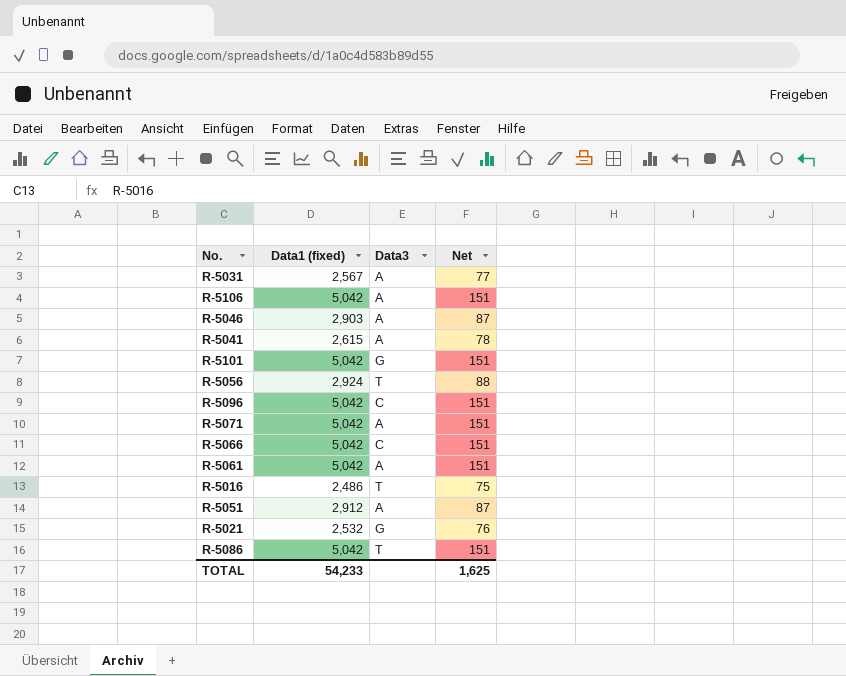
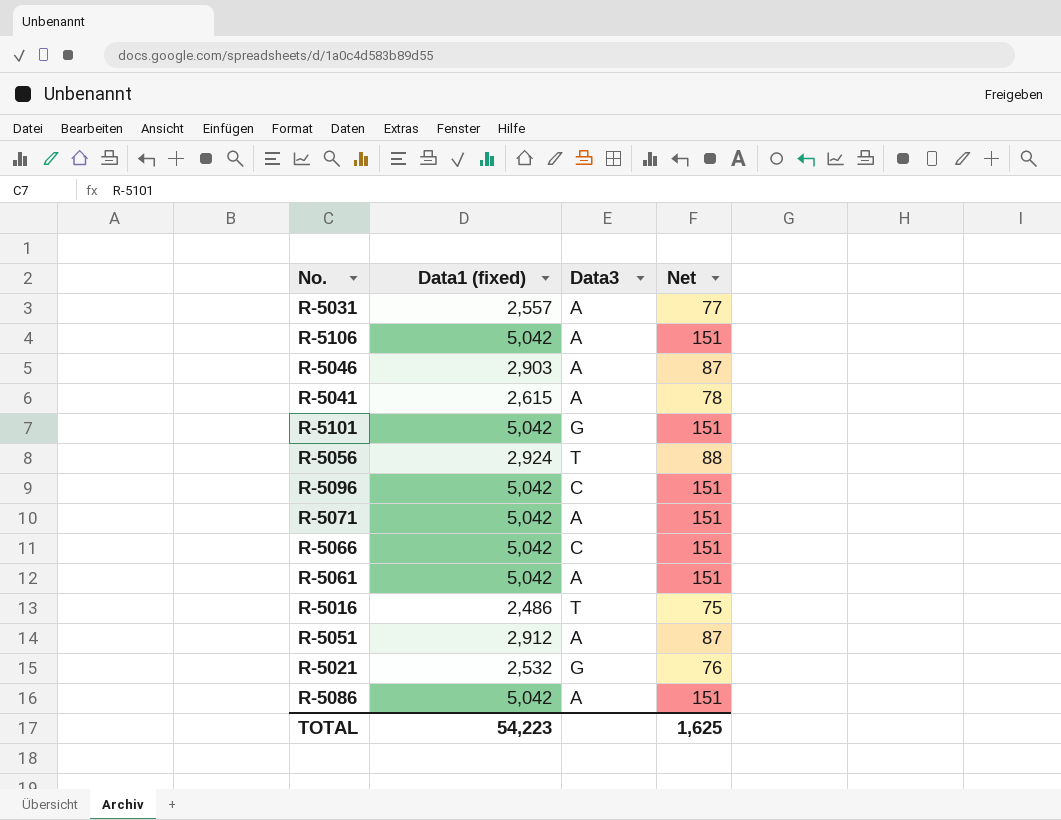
R-5031 | Data1 (fixed): 2,567 -> 2,557
R-5086 | Data3: T -> A
TOTAL | Data1 (fixed): 54,233 -> 54,223

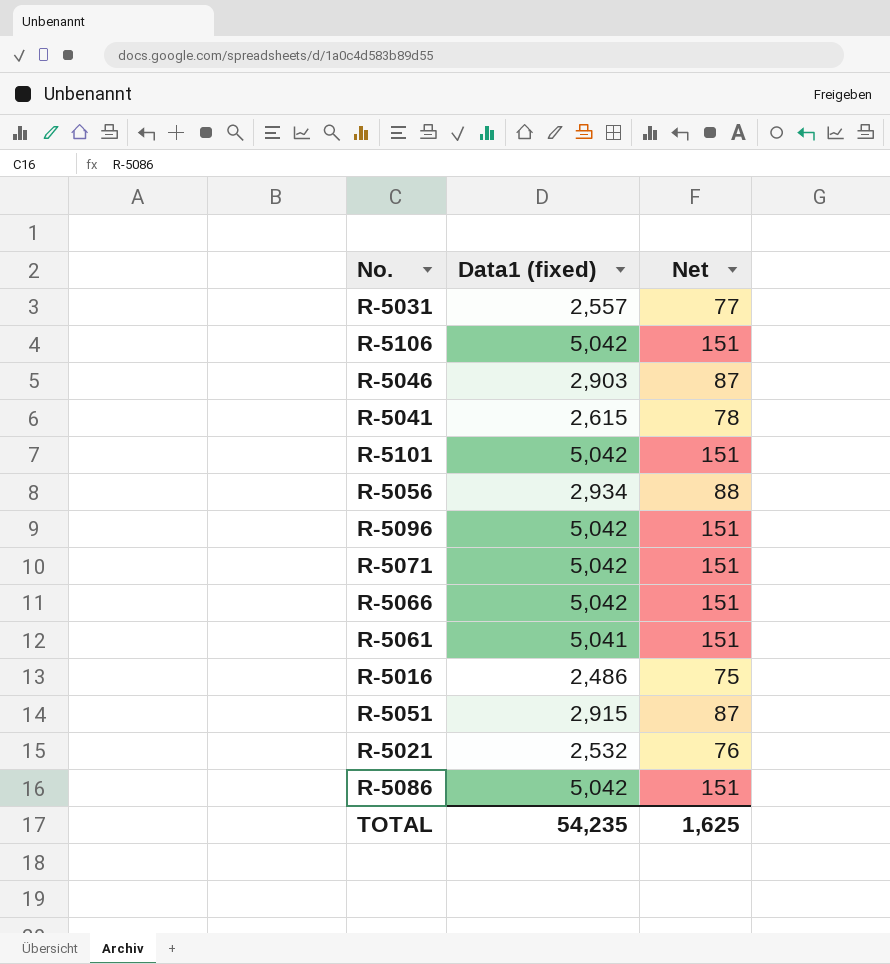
column Data3 | position: 3 -> none
R-5056 | Data1 (fixed): 2,924 -> 2,934
R-5061 | Data1 (fixed): 5,042 -> 5,041
R-5051 | Data1 (fixed): 2,912 -> 2,915
TOTAL | Data1 (fixed): 54,223 -> 54,235

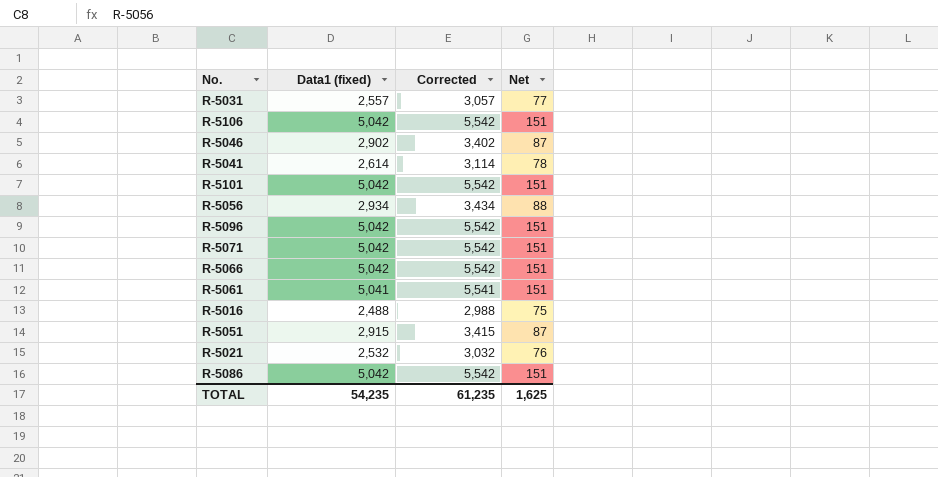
column Corrected | formula: none -> [Data1 (fixed)] + 500
R-5046 | Data1 (fixed): 2,903 -> 2,902
R-5041 | Data1 (fixed): 2,615 -> 2,614
R-5016 | Data1 (fixed): 2,486 -> 2,488

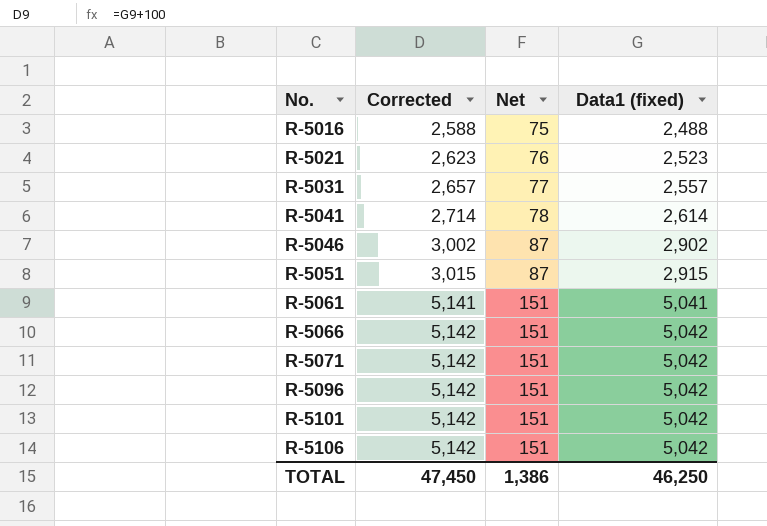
row order: none -> No. ascending
column Corrected | formula: [Data1 (fixed)] + 500 -> [Data1 (fixed)] + 100
column Data1 (fixed) | position: 2 -> 4
row R-5056: 2,934 | 3,434 | 88 -> none
row R-5086: 5,042 | 5,542 | 151 -> none
R-5021 | Data1 (fixed): 2,532 -> 2,523
TOTAL | Corrected: 61,235 -> 47,450
TOTAL | Net: 1,625 -> 1,386
TOTAL | Data1 (fixed): 54,235 -> 46,250

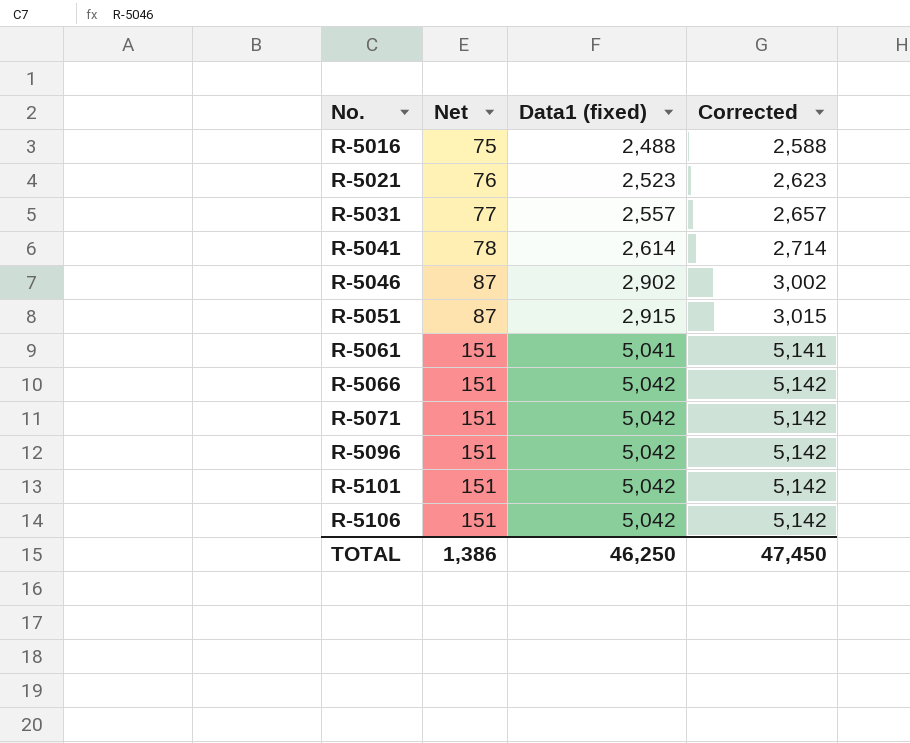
column Corrected | position: 2 -> 4

